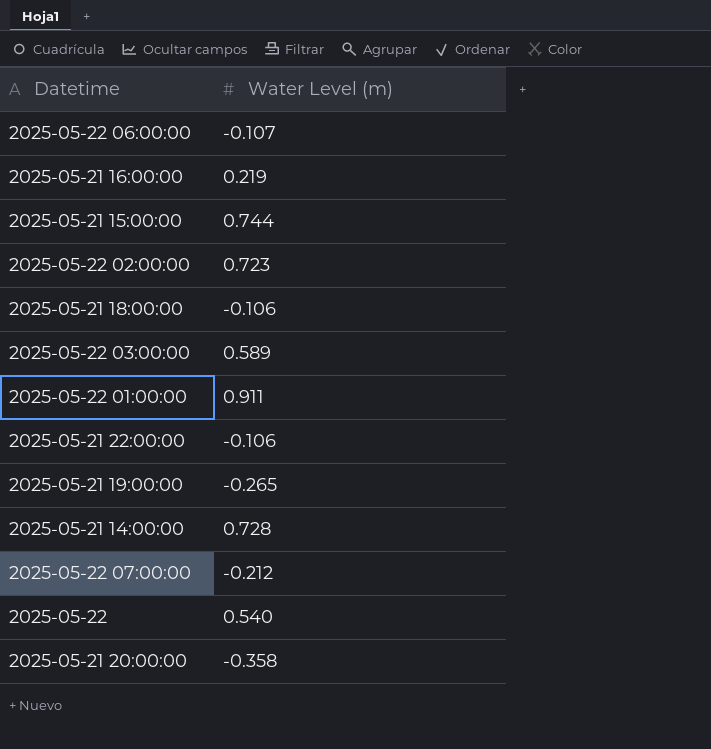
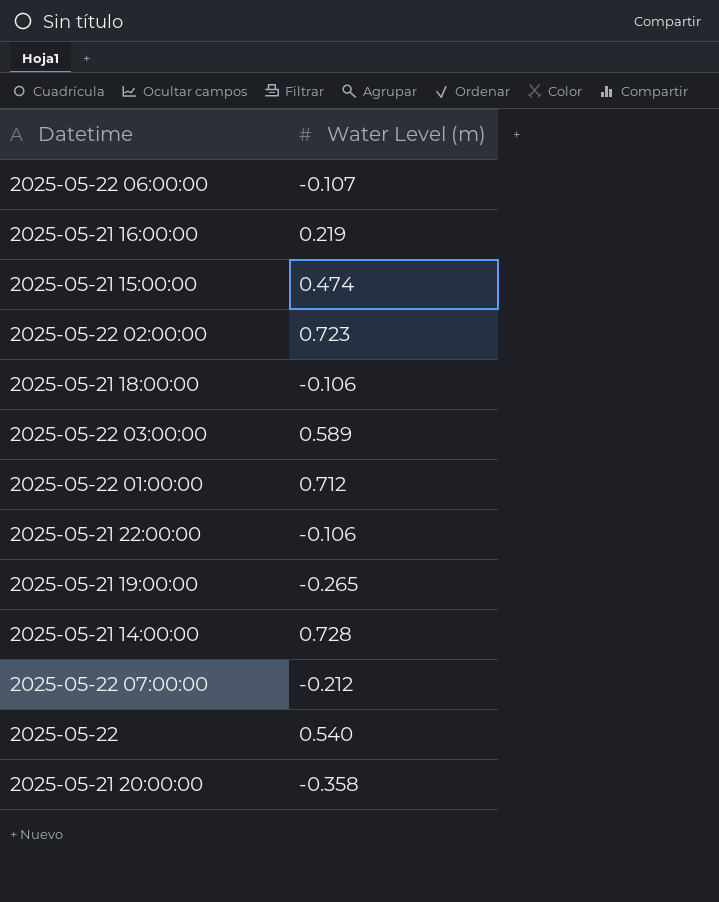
2025-05-21 15:00:00 | Water Level (m): 0.744 -> 0.474
2025-05-22 01:00:00 | Water Level (m): 0.911 -> 0.712

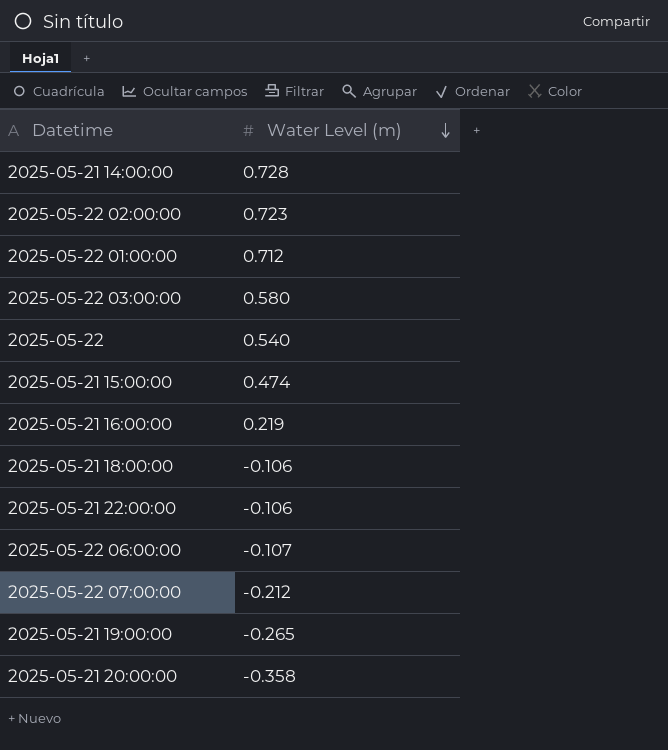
row order: none -> Water Level (m) descending
2025-05-22 03:00:00 | Water Level (m): 0.589 -> 0.580

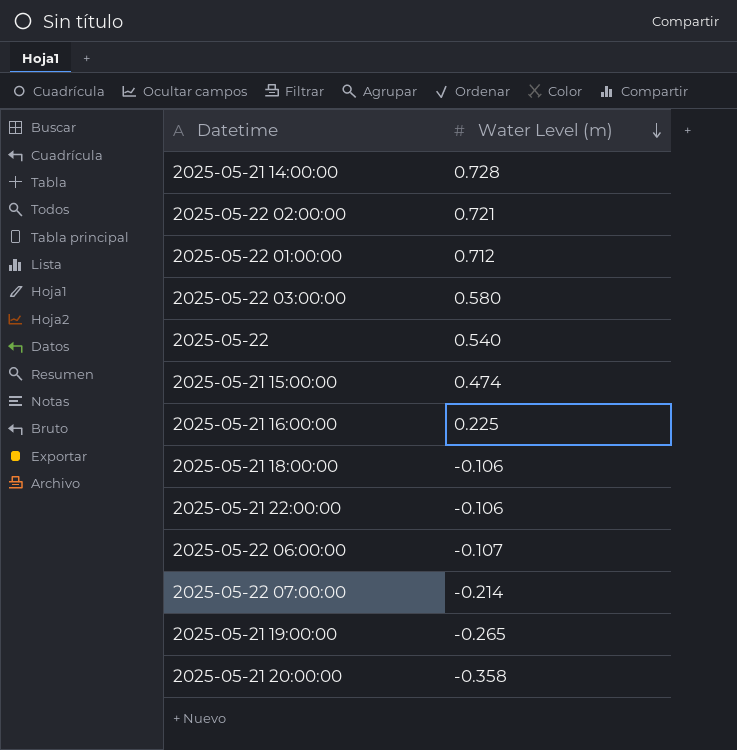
2025-05-22 02:00:00 | Water Level (m): 0.723 -> 0.721
2025-05-21 16:00:00 | Water Level (m): 0.219 -> 0.225
2025-05-22 07:00:00 | Water Level (m): -0.212 -> -0.214

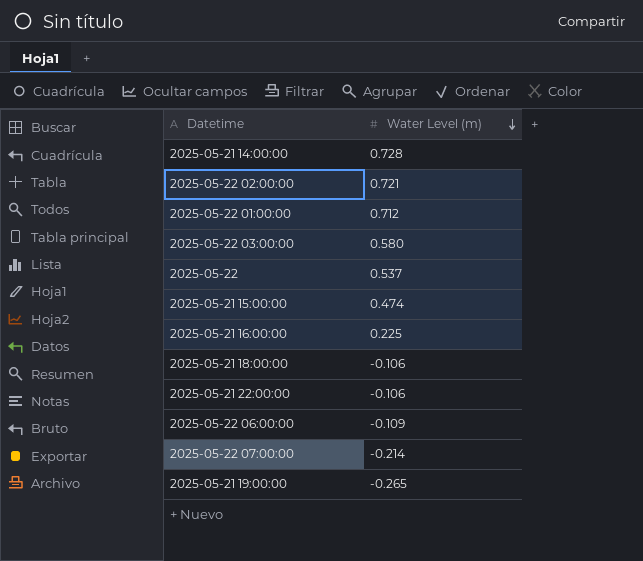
row 2025-05-21 20:00:00: -0.358 -> none
2025-05-22 | Water Level (m): 0.540 -> 0.537
2025-05-22 06:00:00 | Water Level (m): -0.107 -> -0.109

